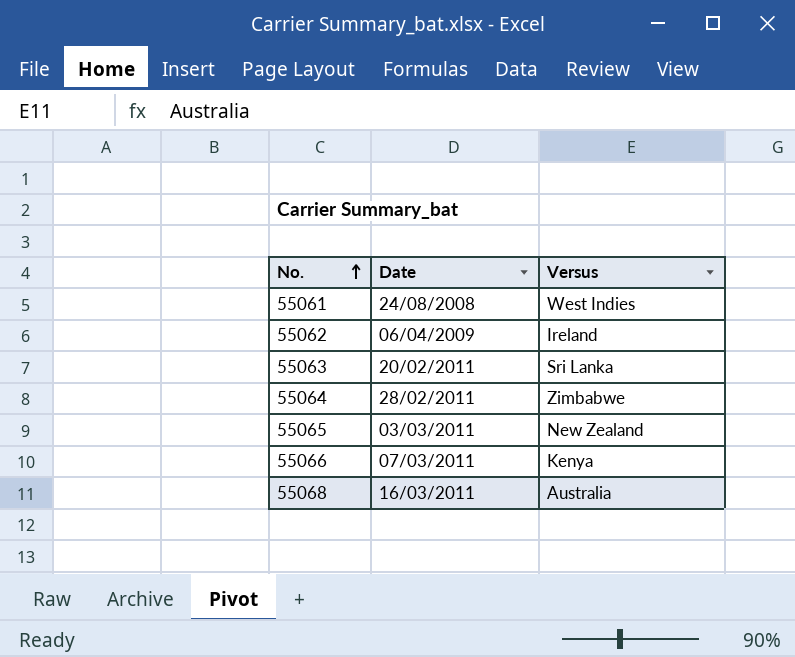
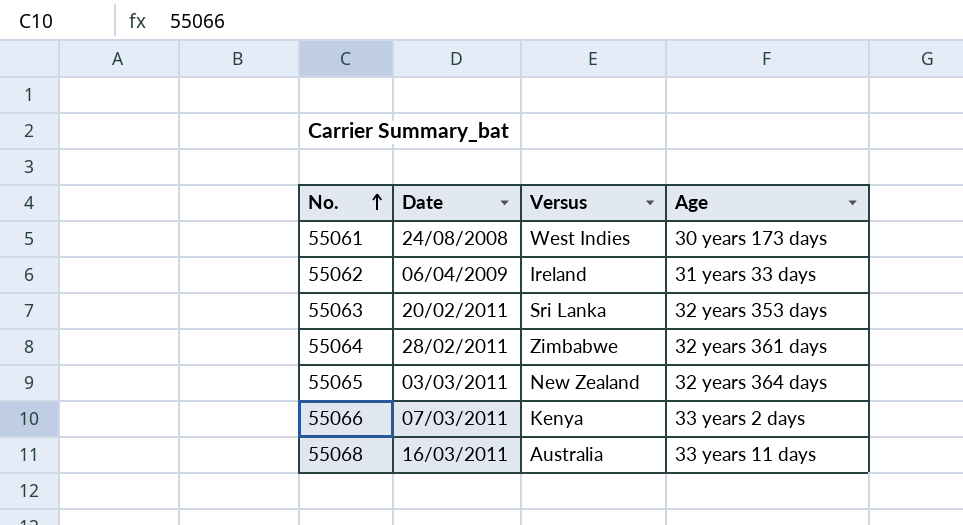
column Age | position: none -> 4

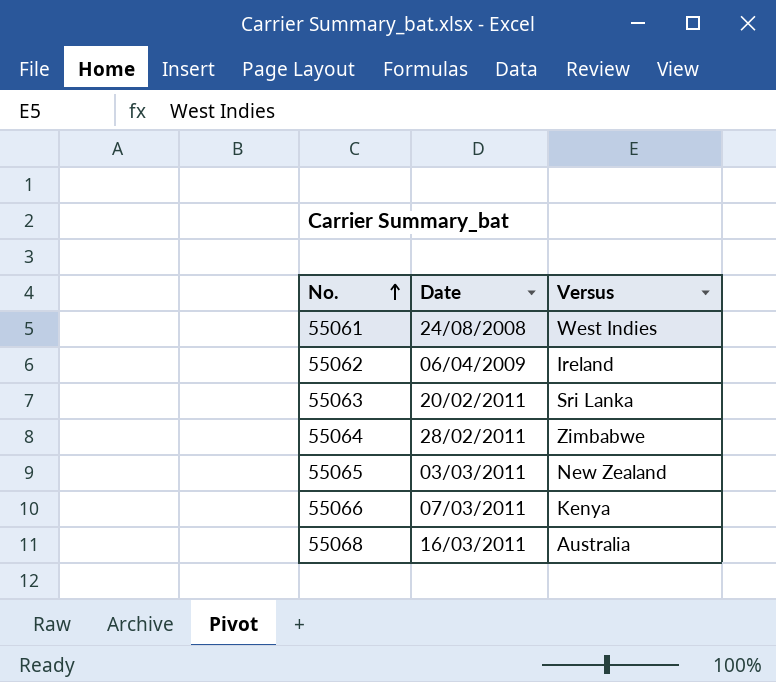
column Age | position: 4 -> none

